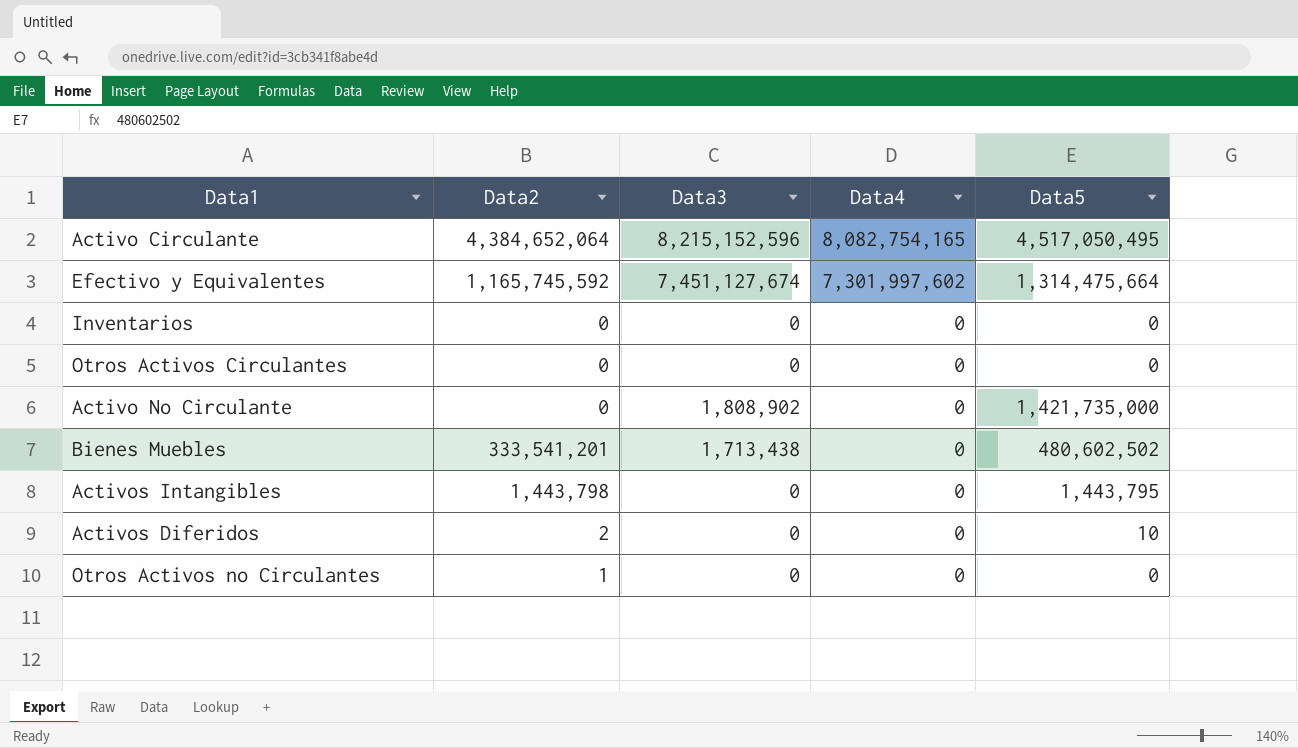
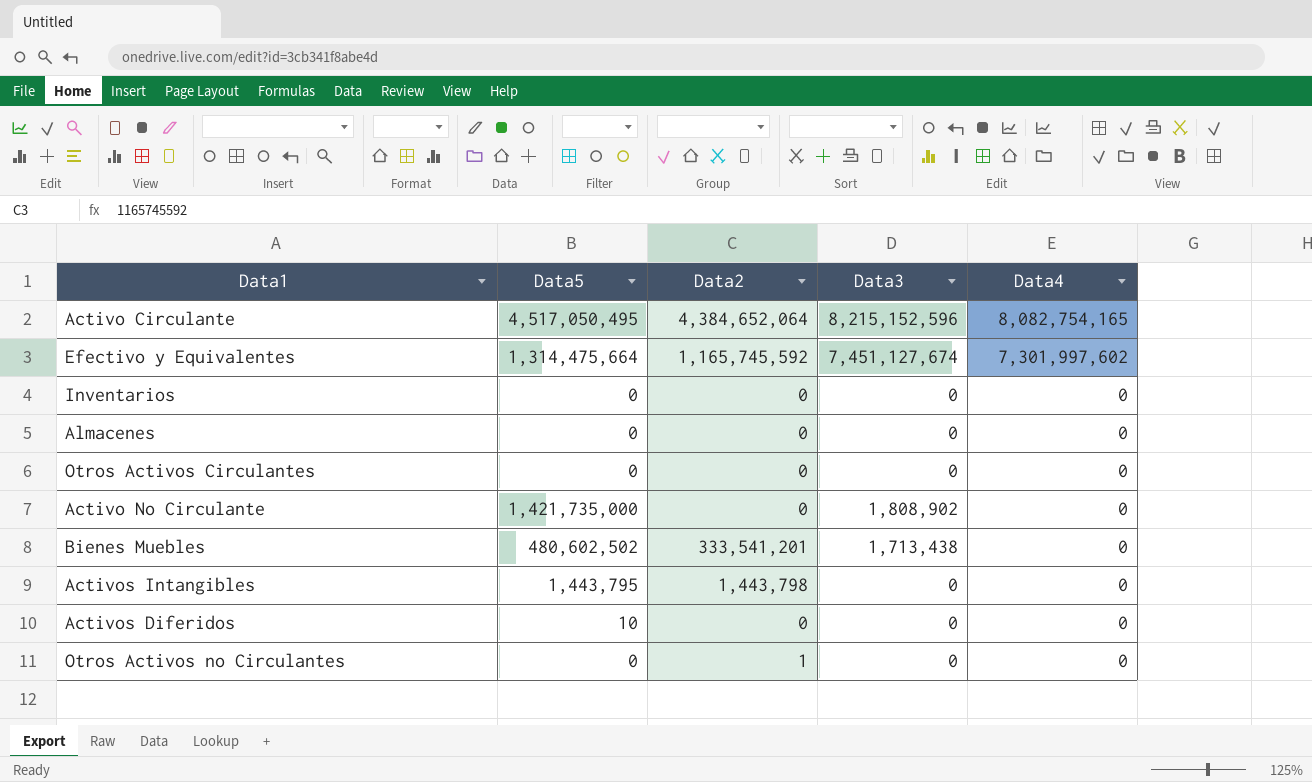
column Data5 | position: 5 -> 2
row Almacenes: none -> 0 | 0 | 0 | 0
Activos Diferidos | Data2: 2 -> 0

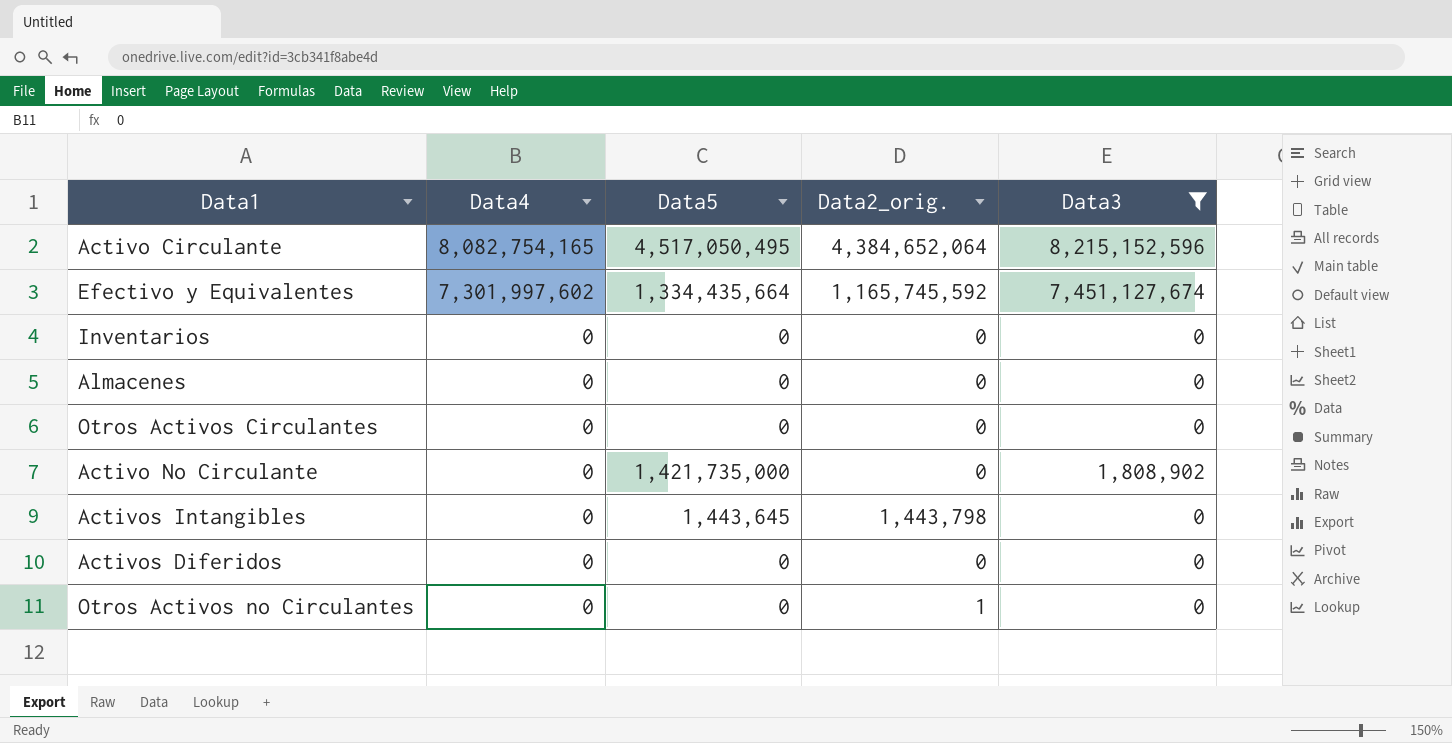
filter: none -> Data3 != 1,713,438
column Data4 | position: 5 -> 2
column name: Data2 -> Data2_orig.
Efectivo y Equivalentes | Data5: 1,314,475,664 -> 1,334,435,664
Activos Intangibles | Data5: 1,443,795 -> 1,443,645
Activos Diferidos | Data5: 10 -> 0

